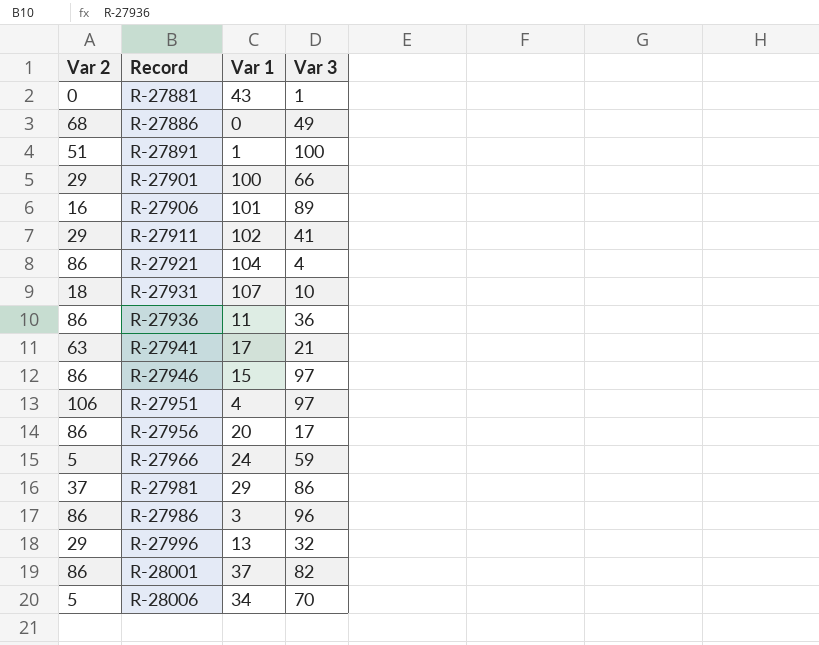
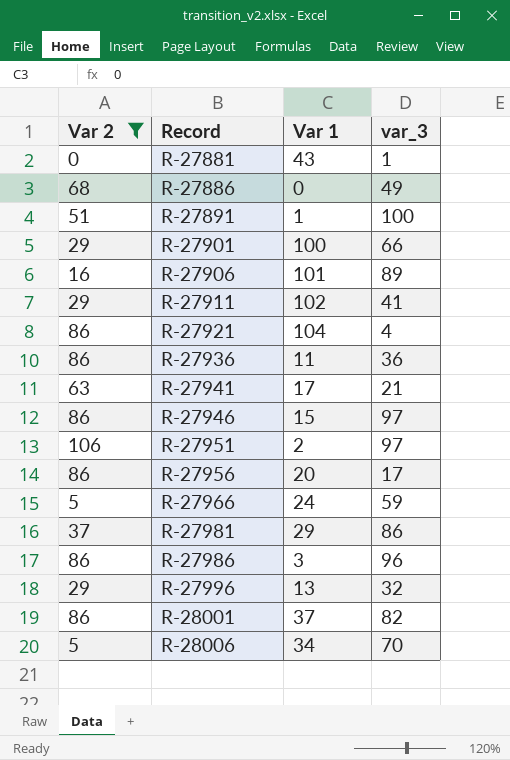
filter: none -> Var 2 != 18
column name: Var 3 -> var_3
R-27951 | Var 1: 4 -> 2

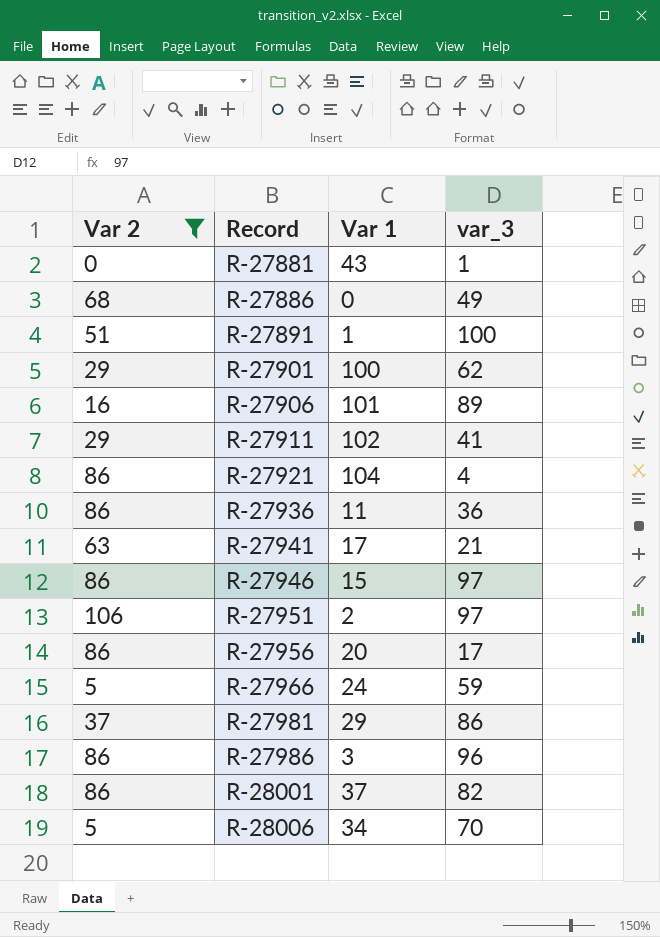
row R-27996: 29 | 13 | 32 -> none
R-27901 | var_3: 66 -> 62

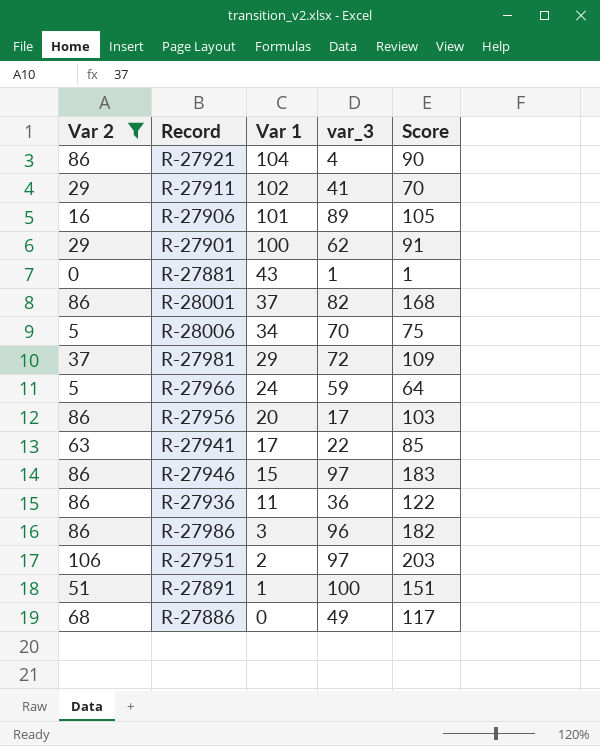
row order: Record ascending -> Var 1 descending
column Score | formula: none -> [Var 2] + [var_3]
R-27981 | var_3: 86 -> 72
R-27941 | var_3: 21 -> 22

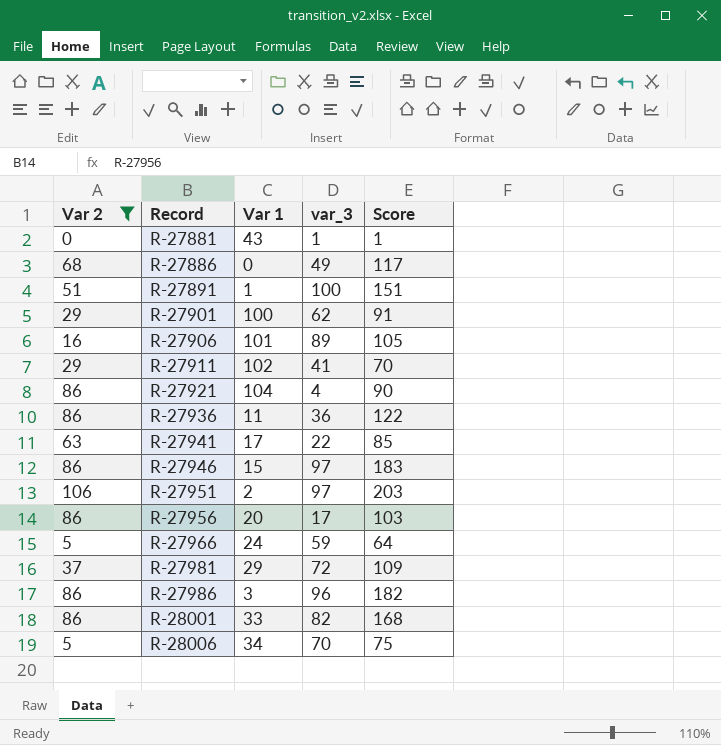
row order: Var 1 descending -> Record ascending
R-28001 | Var 1: 37 -> 33

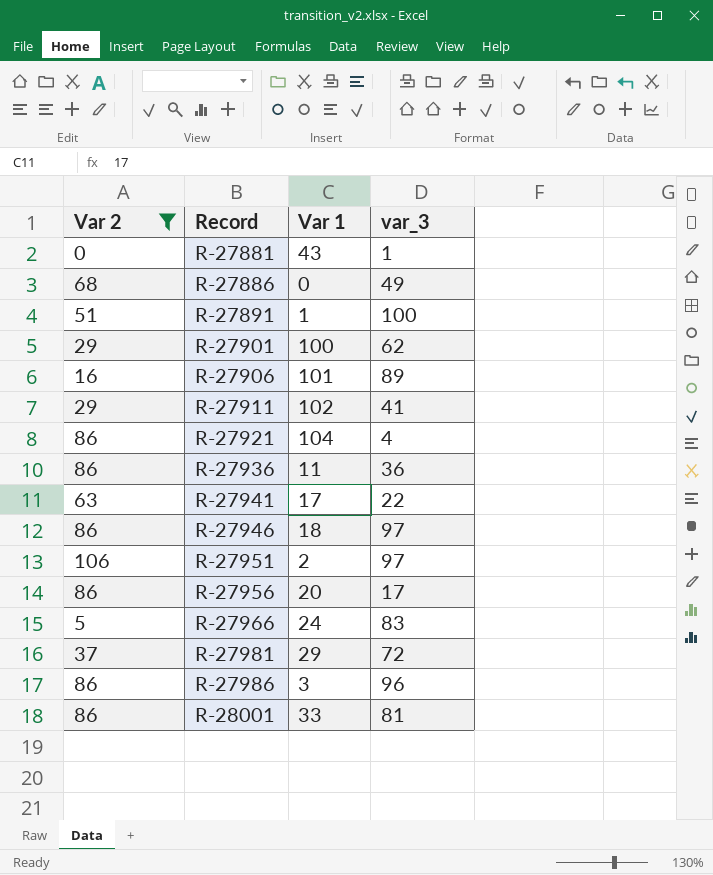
column Score | formula: [Var 2] + [var_3] -> none
row R-28006: 5 | 34 | 70 | 75 -> none
R-27946 | Var 1: 15 -> 18
R-27966 | var_3: 59 -> 83
R-28001 | var_3: 82 -> 81

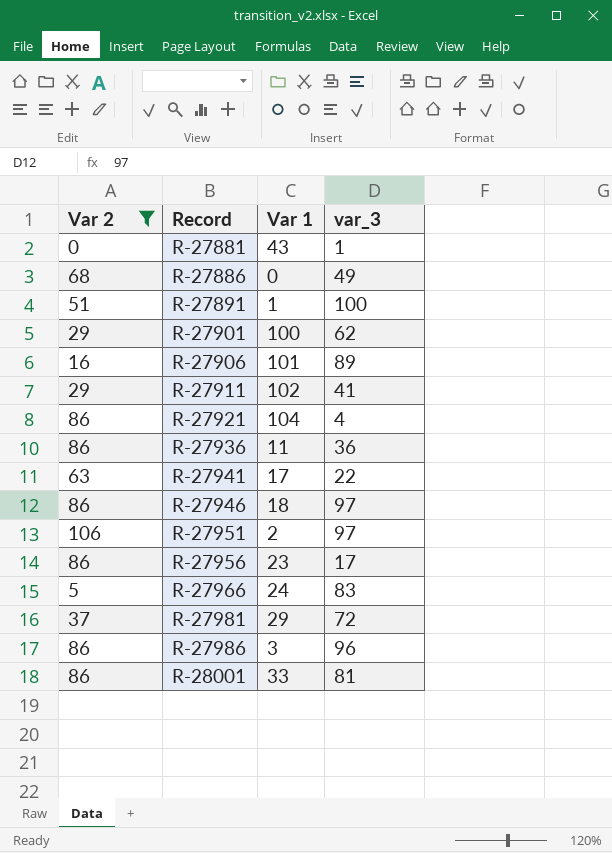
R-27956 | Var 1: 20 -> 23

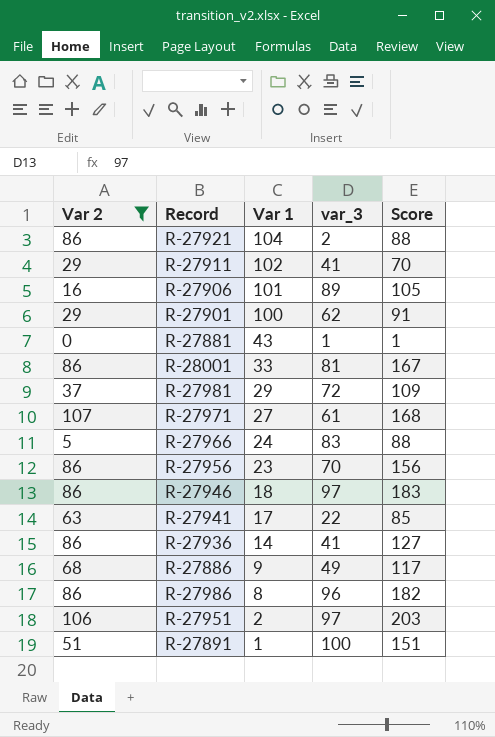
row order: Record ascending -> Var 1 descending
column Score | formula: none -> [Var 2] + [var_3]
R-27921 | var_3: 4 -> 2
row R-27971: none -> 107 | 27 | 61 | 168
R-27956 | var_3: 17 -> 70
R-27936 | Var 1: 11 -> 14
R-27936 | var_3: 36 -> 41
R-27886 | Var 1: 0 -> 9
R-27986 | Var 1: 3 -> 8

